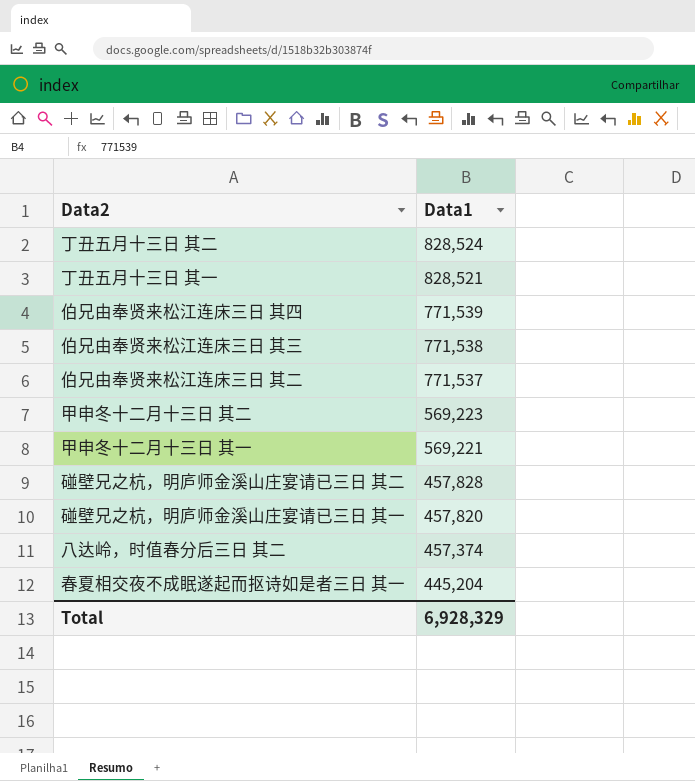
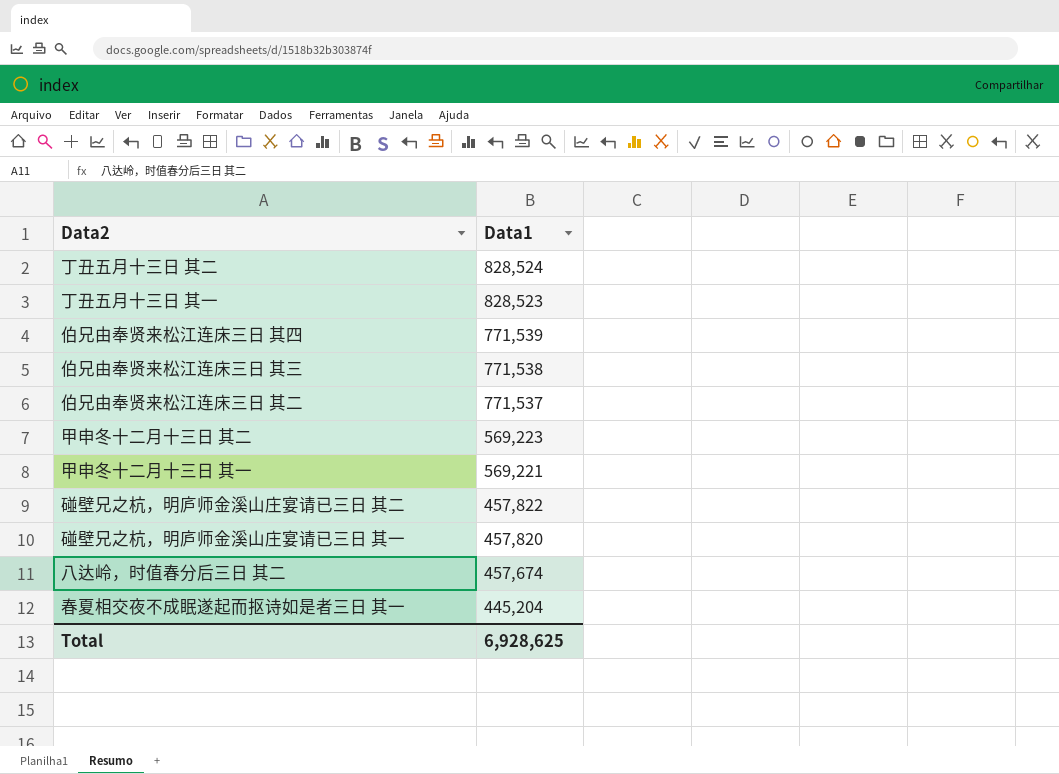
丁丑五月十三日 其一 | Data1: 828,521 -> 828,523
碰壁兄之杭，明庐师金溪山庄宴请已三日 其二 | Data1: 457,828 -> 457,822
八达岭，时值春分后三日 其二 | Data1: 457,374 -> 457,674
Total | Data1: 6,928,329 -> 6,928,625

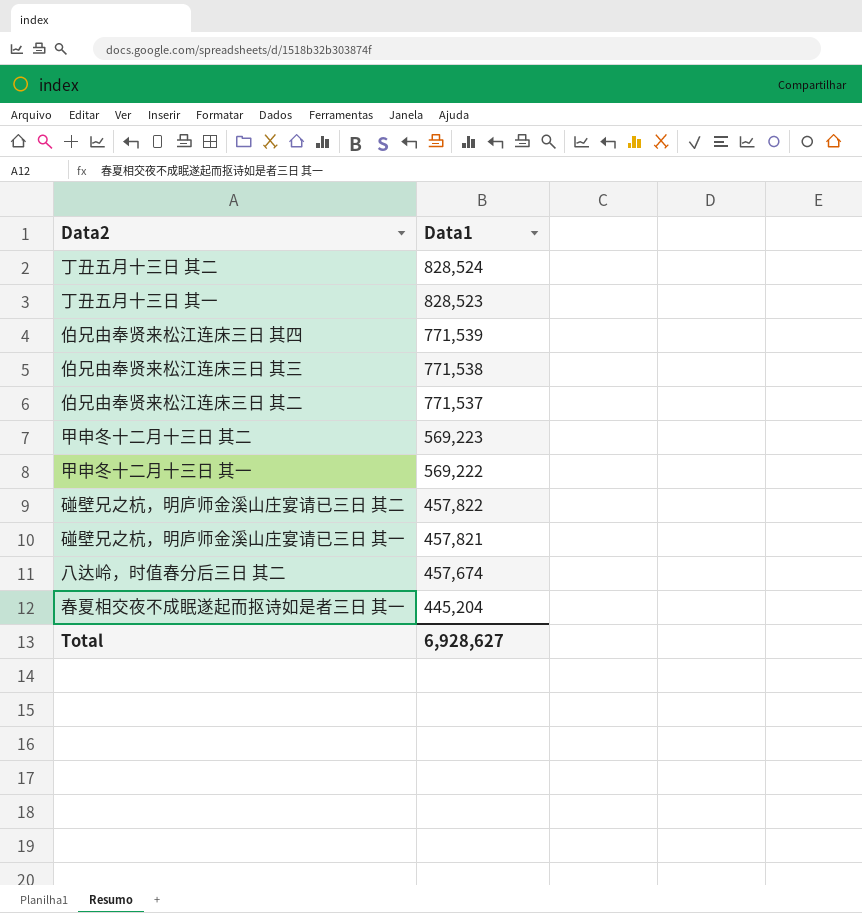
甲申冬十二月十三日 其一 | Data1: 569,221 -> 569,222
碰壁兄之杭，明庐师金溪山庄宴请已三日 其一 | Data1: 457,820 -> 457,821
Total | Data1: 6,928,625 -> 6,928,627

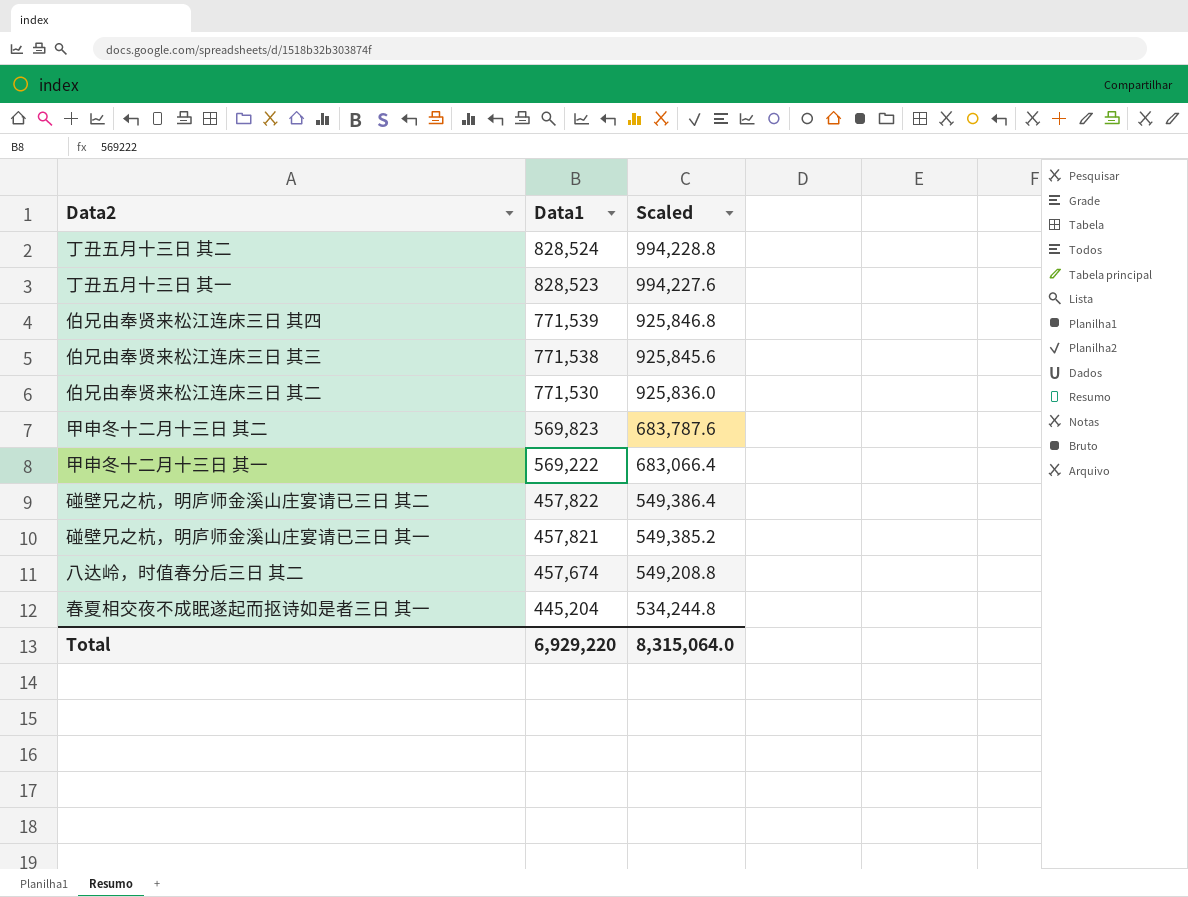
column Scaled | formula: none -> [Data1] * 1.2
伯兄由奉贤来松江连床三日 其二 | Data1: 771,537 -> 771,530
甲申冬十二月十三日 其二 | Data1: 569,223 -> 569,823
Total | Data1: 6,928,627 -> 6,929,220

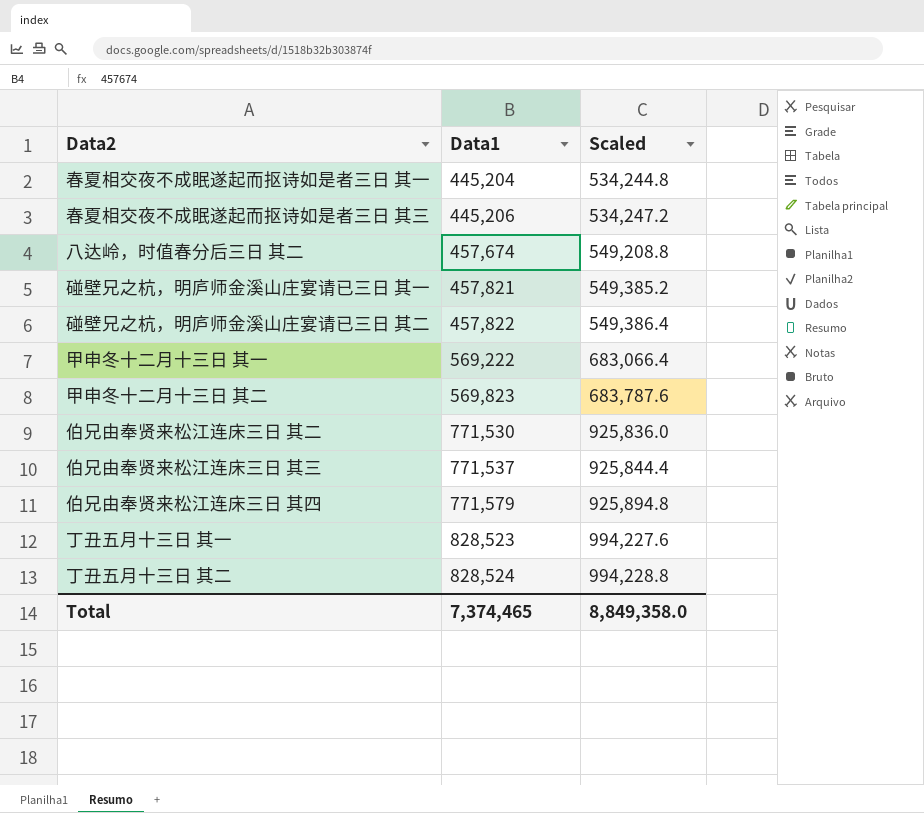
row order: Data1 descending -> Data1 ascending
row 春夏相交夜不成眠遂起而抠诗如是者三日 其三: none -> 445,206 | 534,247.2
伯兄由奉贤来松江连床三日 其三 | Data1: 771,538 -> 771,537
伯兄由奉贤来松江连床三日 其三 | Scaled: 925,845.6 -> 925,844.4
伯兄由奉贤来松江连床三日 其四 | Data1: 771,539 -> 771,579
伯兄由奉贤来松江连床三日 其四 | Scaled: 925,846.8 -> 925,894.8
Total | Data1: 6,929,220 -> 7,374,465
Total | Scaled: 8,315,064.0 -> 8,849,358.0

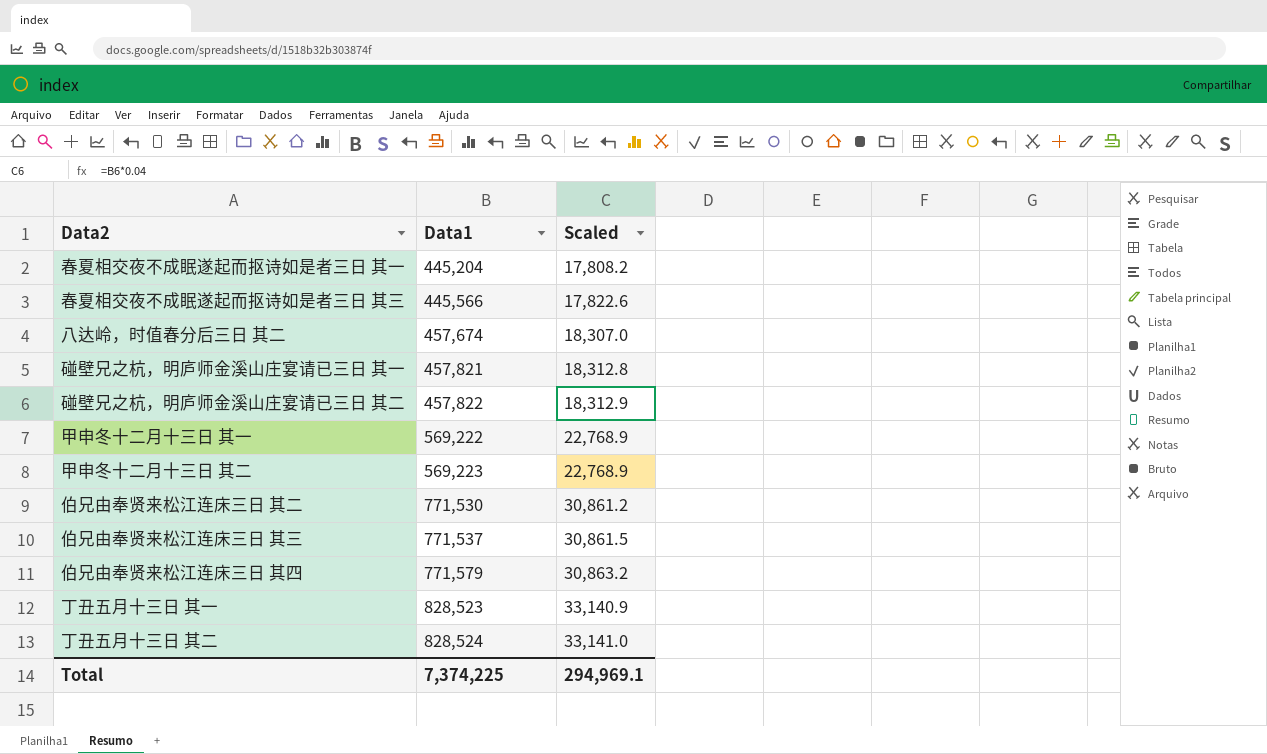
column Scaled | formula: [Data1] * 1.2 -> [Data1] * 0.04
春夏相交夜不成眠遂起而抠诗如是者三日 其三 | Data1: 445,206 -> 445,566
甲申冬十二月十三日 其二 | Data1: 569,823 -> 569,223
Total | Data1: 7,374,465 -> 7,374,225
Total | Scaled: 8,849,358.0 -> 294,969.1

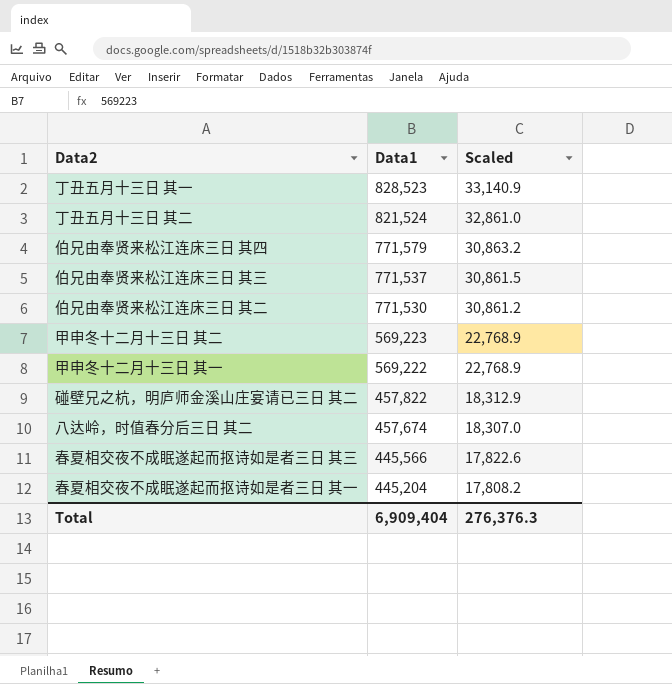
row order: Data1 ascending -> Data1 descending
row 碰壁兄之杭，明庐师金溪山庄宴请已三日 其一: 457,821 | 18,312.8 -> none
丁丑五月十三日 其二 | Data1: 828,524 -> 821,524
丁丑五月十三日 其二 | Scaled: 33,141.0 -> 32,861.0
Total | Data1: 7,374,225 -> 6,909,404
Total | Scaled: 294,969.1 -> 276,376.3

